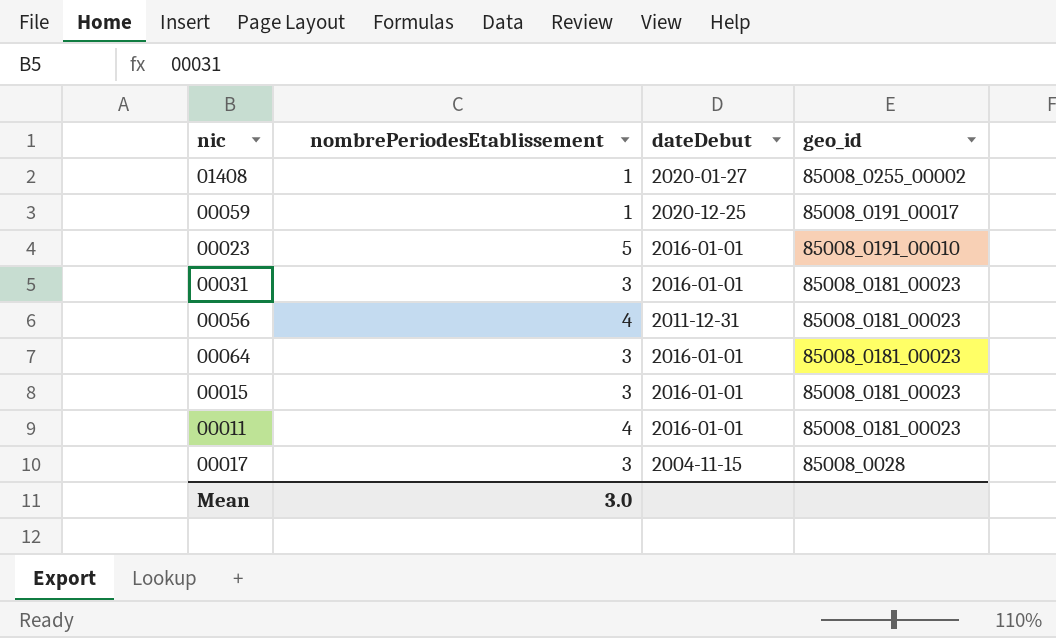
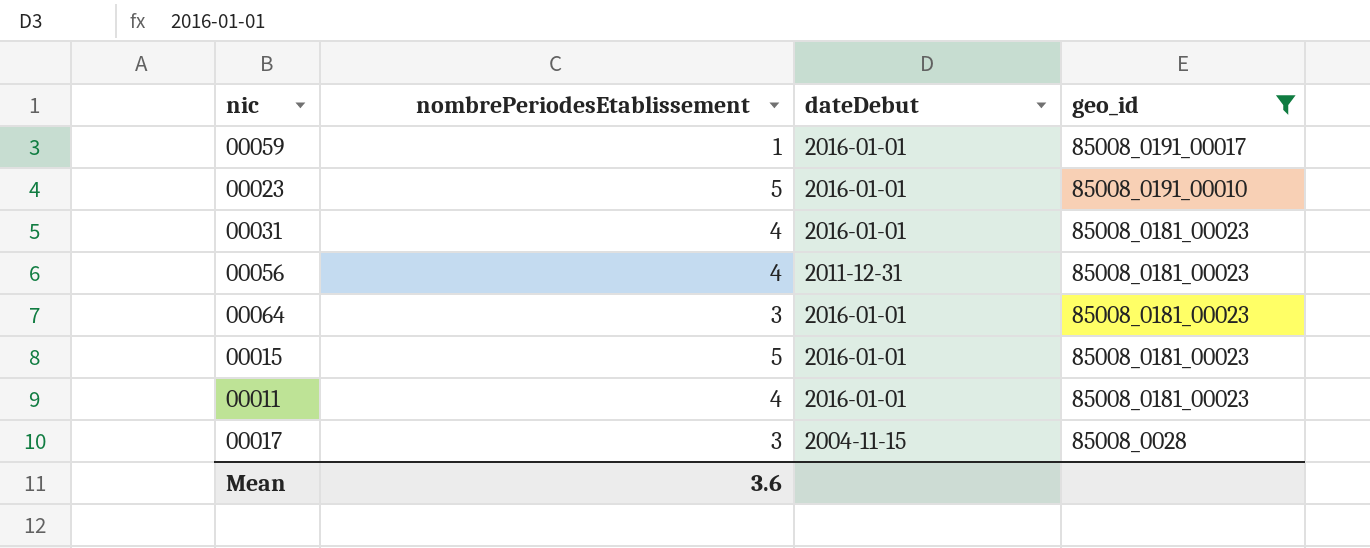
filter: none -> geo_id != 85008_0255_00002
00059 | dateDebut: 2020-12-25 -> 2016-01-01
00031 | nombrePeriodesEtablissement: 3 -> 4
00015 | nombrePeriodesEtablissement: 3 -> 5
Mean | nombrePeriodesEtablissement: 3.0 -> 3.6

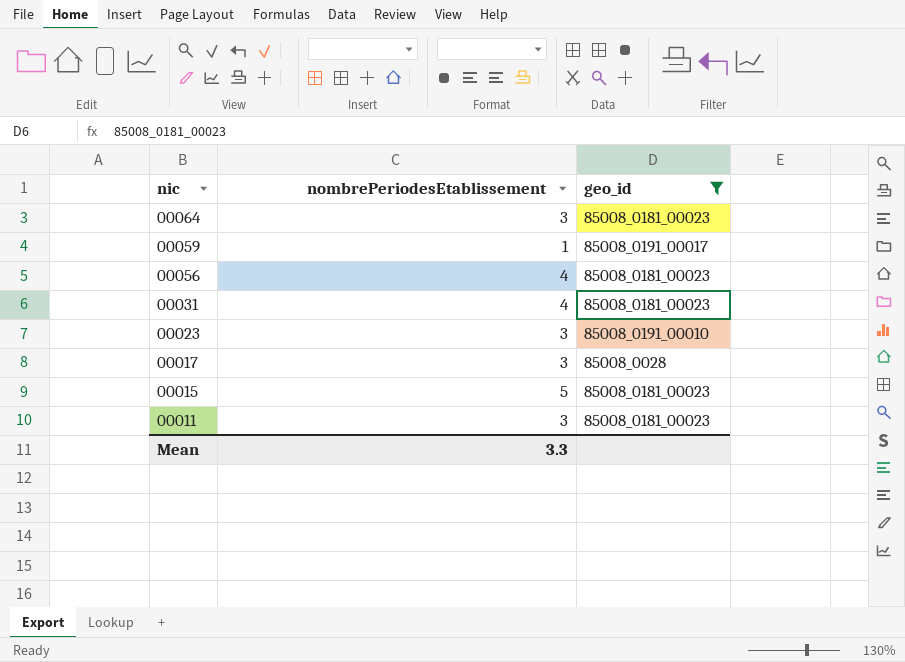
row order: geo_id descending -> nic descending
column dateDebut | position: 3 -> none
00023 | nombrePeriodesEtablissement: 5 -> 3
00011 | nombrePeriodesEtablissement: 4 -> 3
Mean | nombrePeriodesEtablissement: 3.6 -> 3.3

